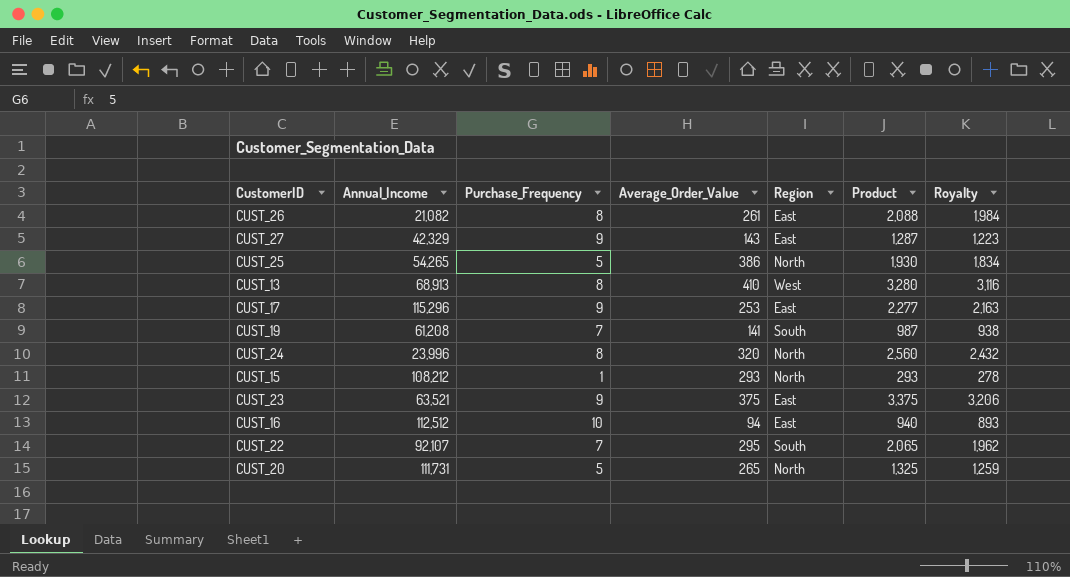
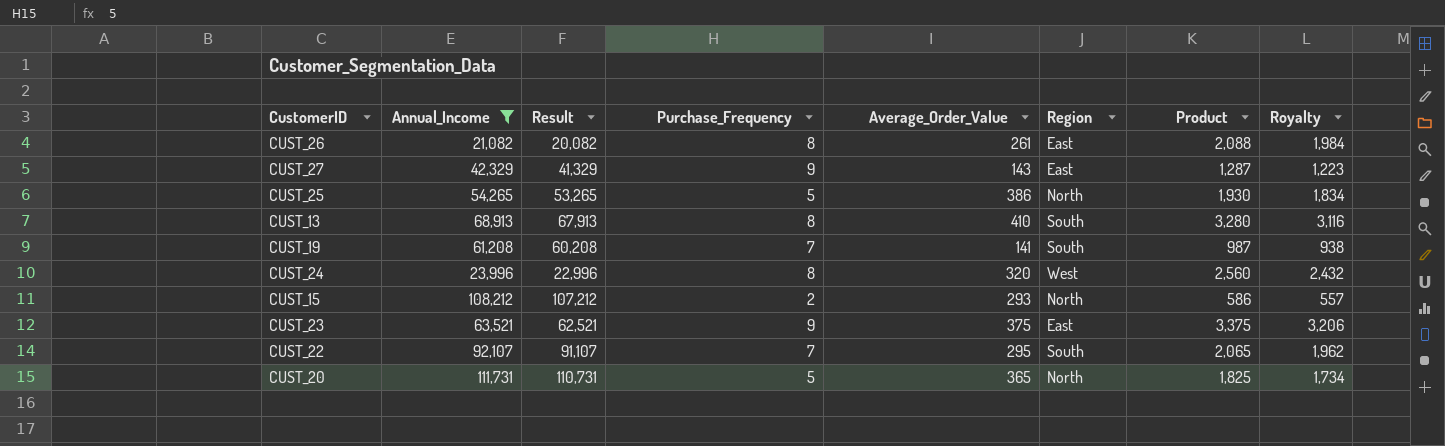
filter: none -> Annual_Income <= 111,731
column Result | formula: none -> [Annual_Income] - 1000
CUST_13 | Region: West -> South
CUST_24 | Region: North -> West
CUST_15 | Purchase_Frequency: 1 -> 2
CUST_15 | Product: 293 -> 586
CUST_15 | Royalty: 278 -> 557
CUST_20 | Average_Order_Value: 265 -> 365
CUST_20 | Product: 1,325 -> 1,825
CUST_20 | Royalty: 1,259 -> 1,734

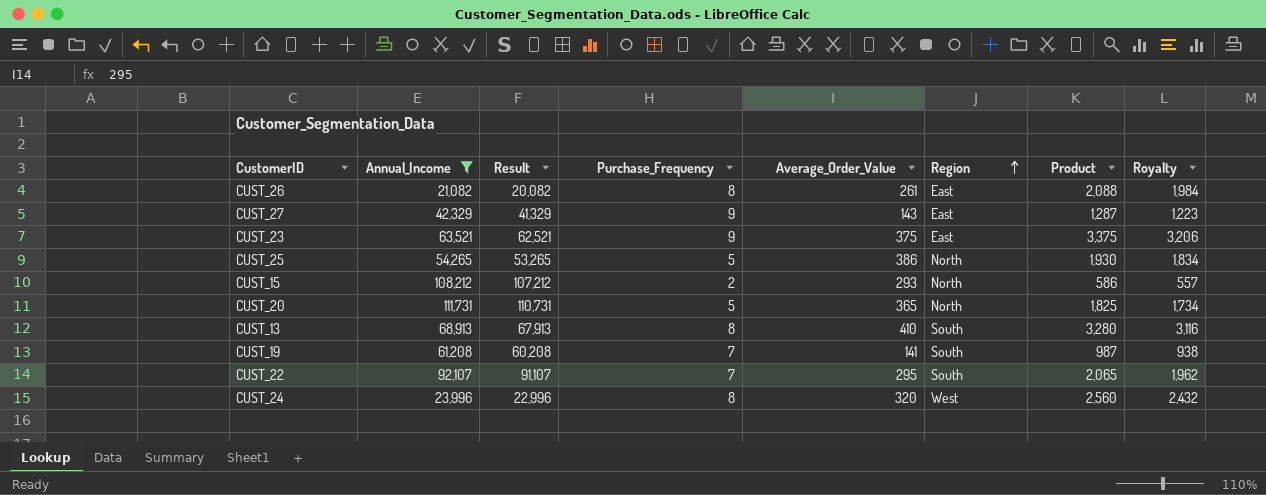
row order: none -> Region ascending

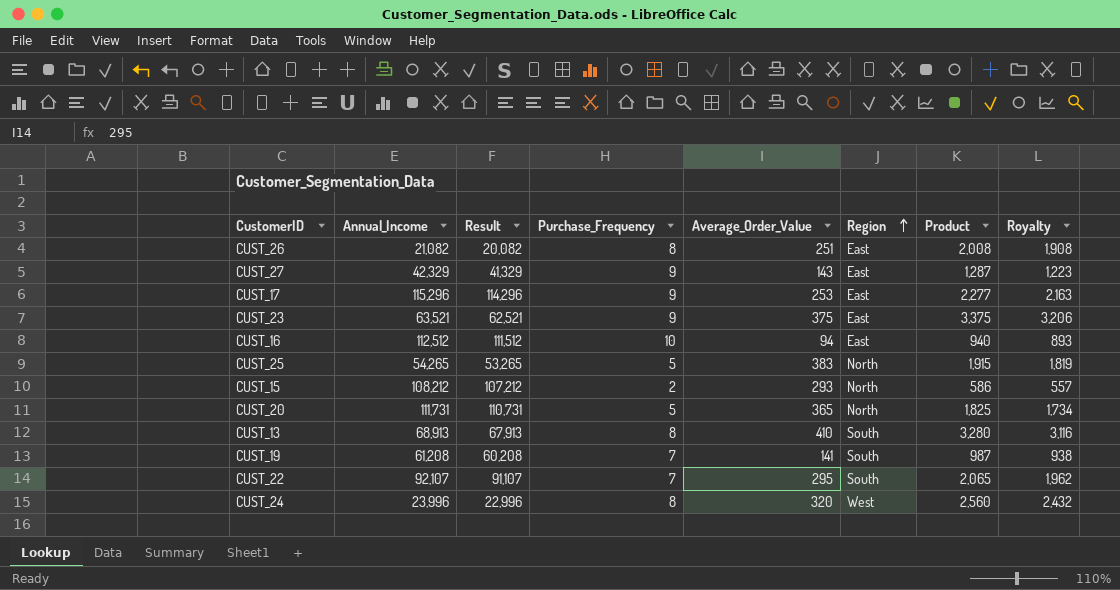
filter: Annual_Income <= 111,731 -> none
CUST_26 | Average_Order_Value: 261 -> 251
CUST_26 | Product: 2,088 -> 2,008
CUST_26 | Royalty: 1,984 -> 1,908
CUST_25 | Average_Order_Value: 386 -> 383
CUST_25 | Product: 1,930 -> 1,915
CUST_25 | Royalty: 1,834 -> 1,819

